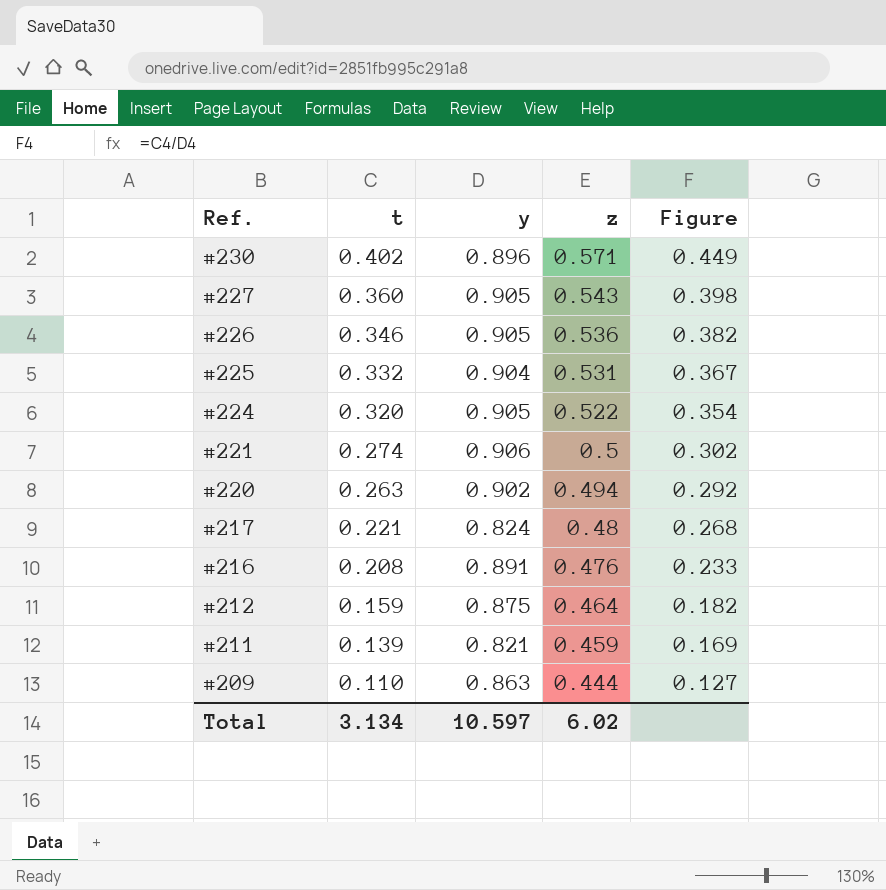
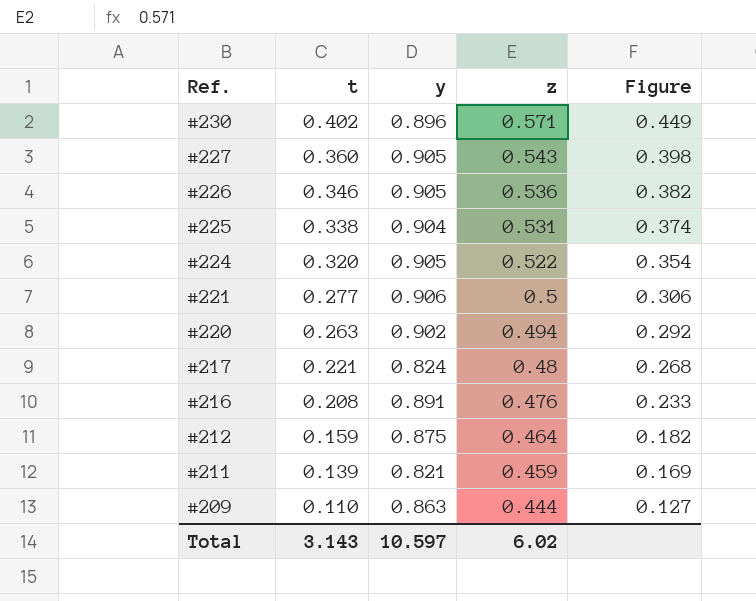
#225 | t: 0.332 -> 0.338
#225 | Figure: 0.367 -> 0.374
#221 | t: 0.274 -> 0.277
#221 | Figure: 0.302 -> 0.306
Total | t: 3.134 -> 3.143

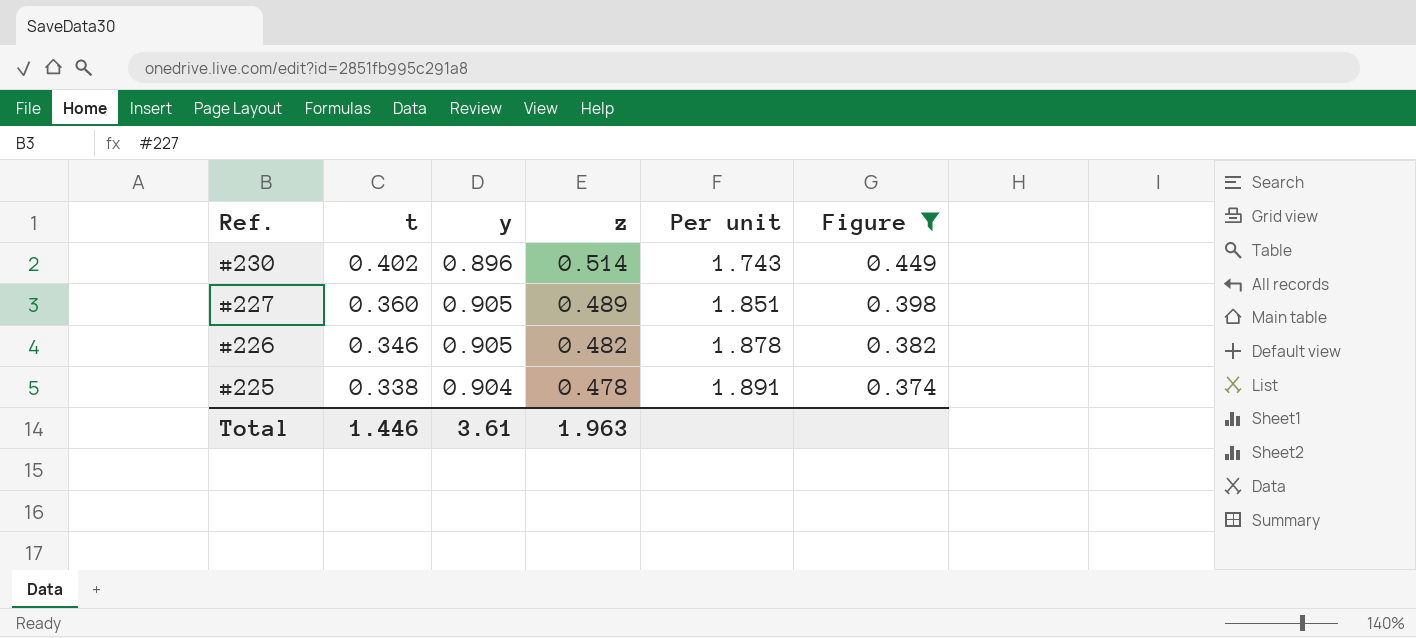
filter: none -> Figure >= 0.374
column Per unit | formula: none -> [y] / [z]
#230 | z: 0.571 -> 0.514
#227 | z: 0.543 -> 0.489
#226 | z: 0.536 -> 0.482
#225 | z: 0.531 -> 0.478
Total | t: 3.143 -> 1.446
Total | y: 10.597 -> 3.61
Total | z: 6.02 -> 1.963

